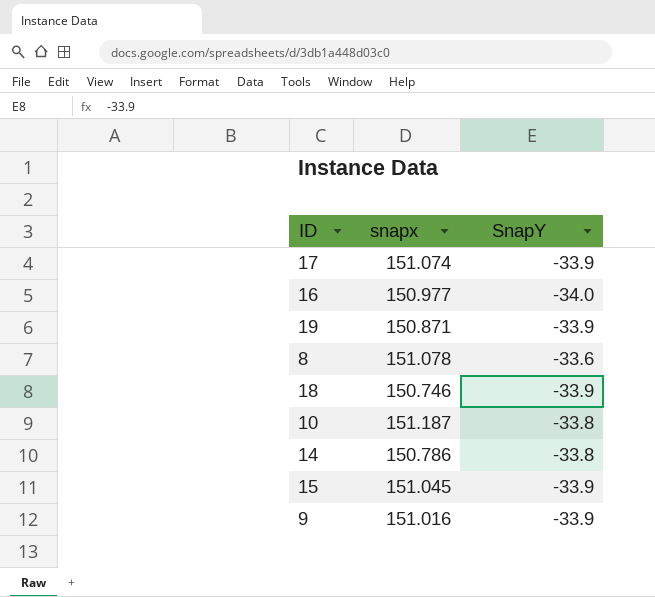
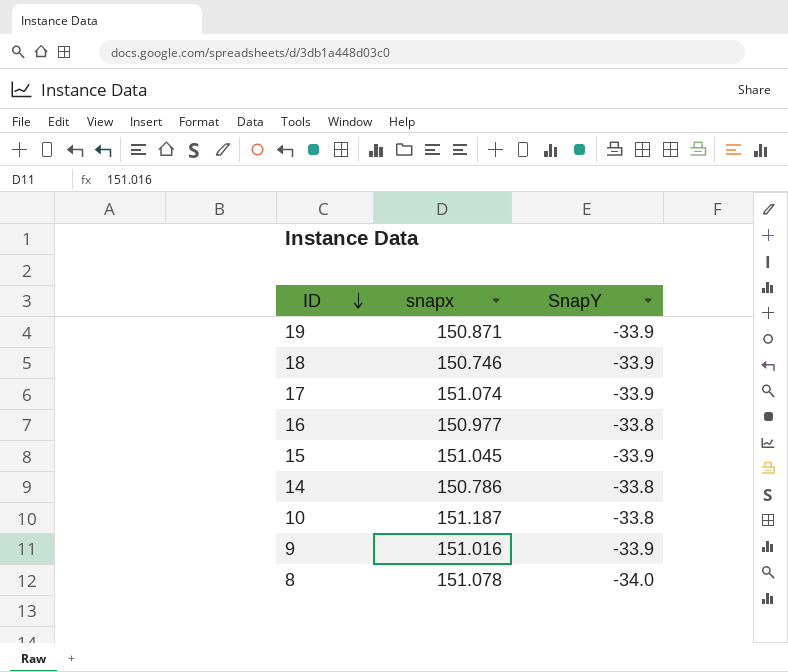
row order: none -> ID descending
16 | SnapY: -34.0 -> -33.8
8 | SnapY: -33.6 -> -34.0

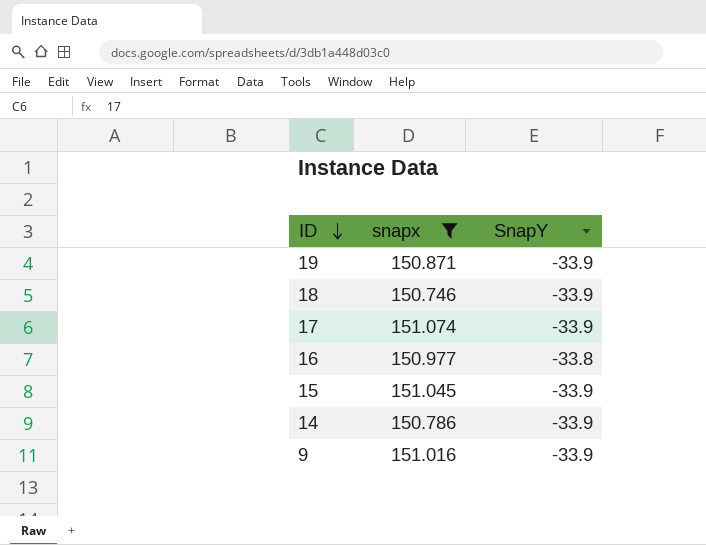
filter: none -> snapx <= 151.074
14 | SnapY: -33.8 -> -33.9

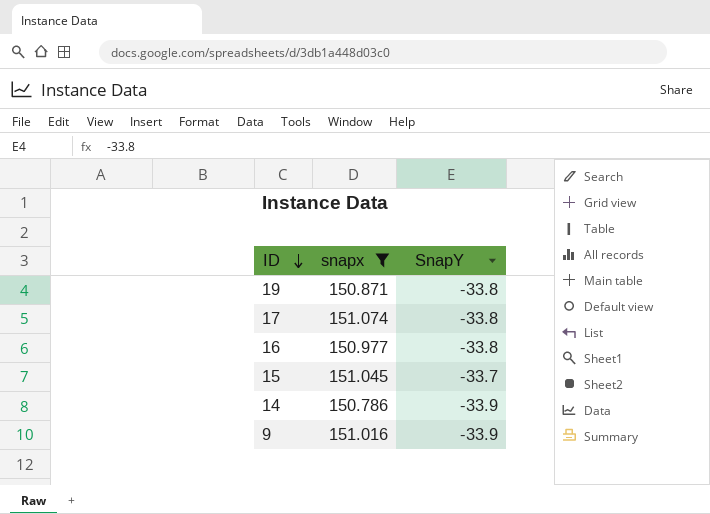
row 18: 150.746 | -33.9 -> none
19 | SnapY: -33.9 -> -33.8
17 | SnapY: -33.9 -> -33.8
15 | SnapY: -33.9 -> -33.7

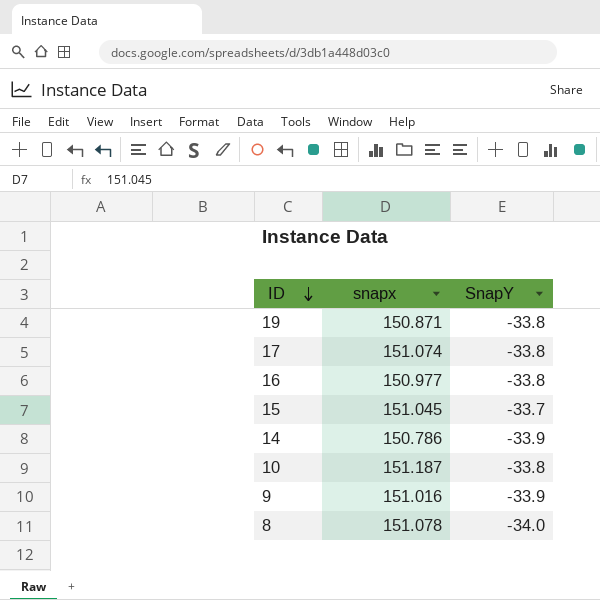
filter: snapx <= 151.074 -> none

